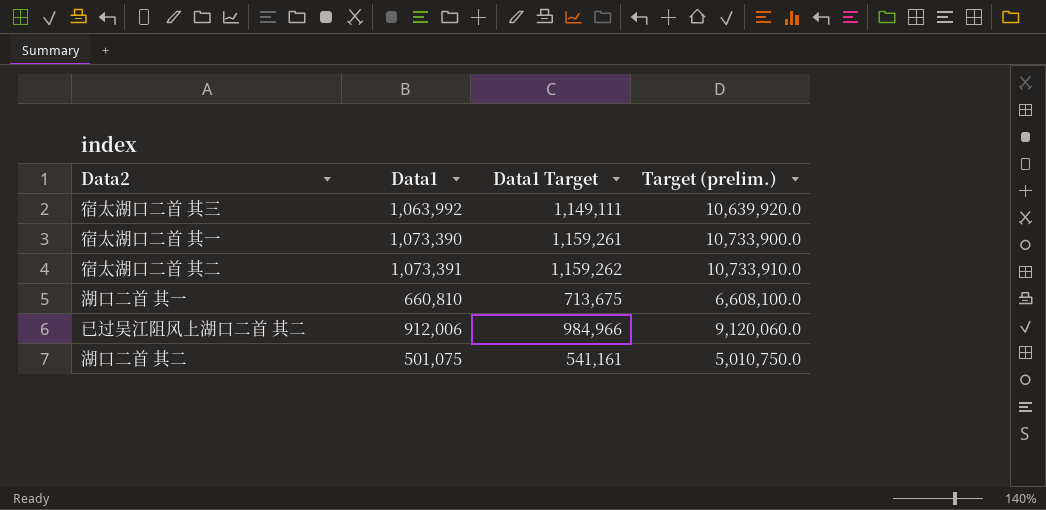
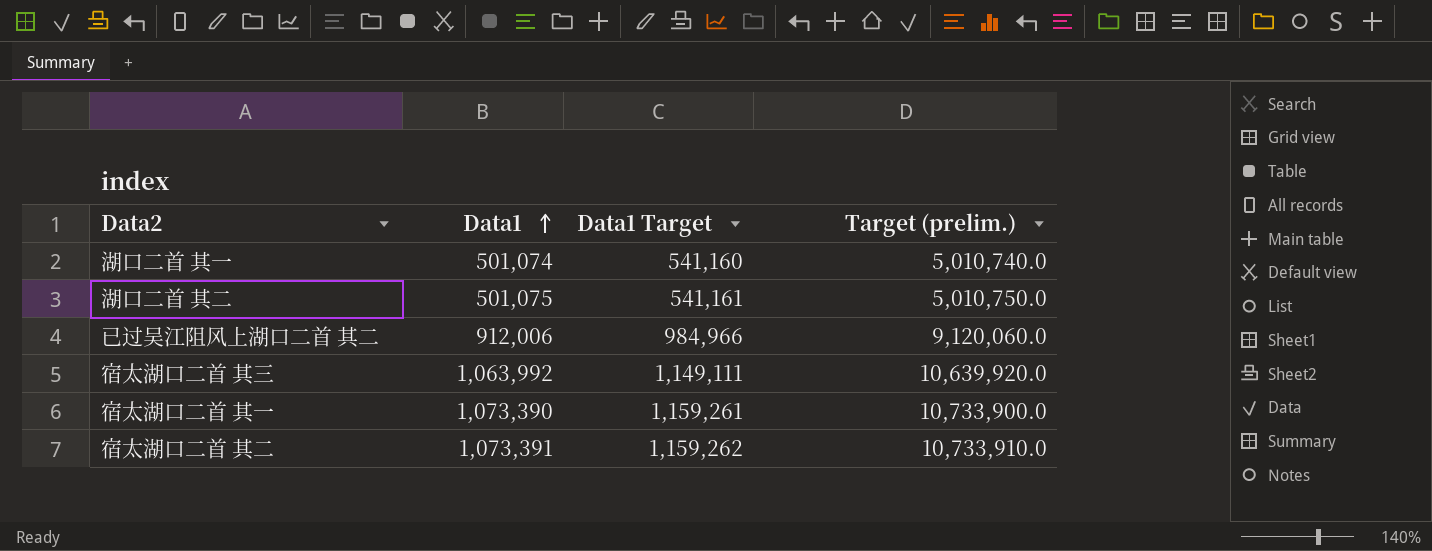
row order: none -> Data1 ascending
湖口二首 其一 | Data1: 660,810 -> 501,074
湖口二首 其一 | Data1 Target: 713,675 -> 541,160
湖口二首 其一 | Target (prelim.): 6,608,100.0 -> 5,010,740.0

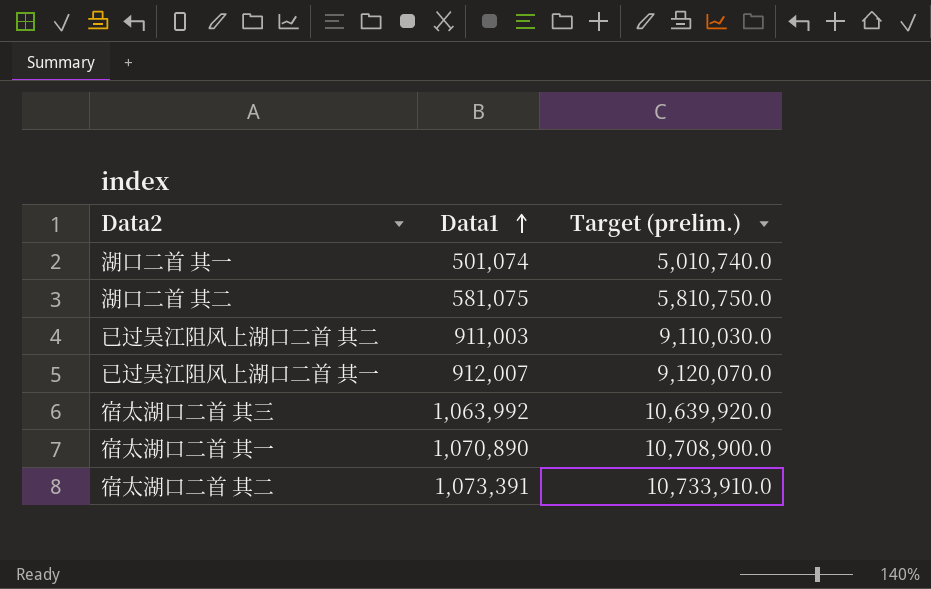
column Data1 Target | formula: [Data1] * 1.08 -> none
湖口二首 其二 | Data1: 501,075 -> 581,075
湖口二首 其二 | Target (prelim.): 5,010,750.0 -> 5,810,750.0
已过吴江阻风上湖口二首 其二 | Data1: 912,006 -> 911,003
已过吴江阻风上湖口二首 其二 | Target (prelim.): 9,120,060.0 -> 9,110,030.0
row 已过吴江阻风上湖口二首 其一: none -> 912,007 | 9,120,070.0
宿太湖口二首 其一 | Data1: 1,073,390 -> 1,070,890
宿太湖口二首 其一 | Target (prelim.): 10,733,900.0 -> 10,708,900.0

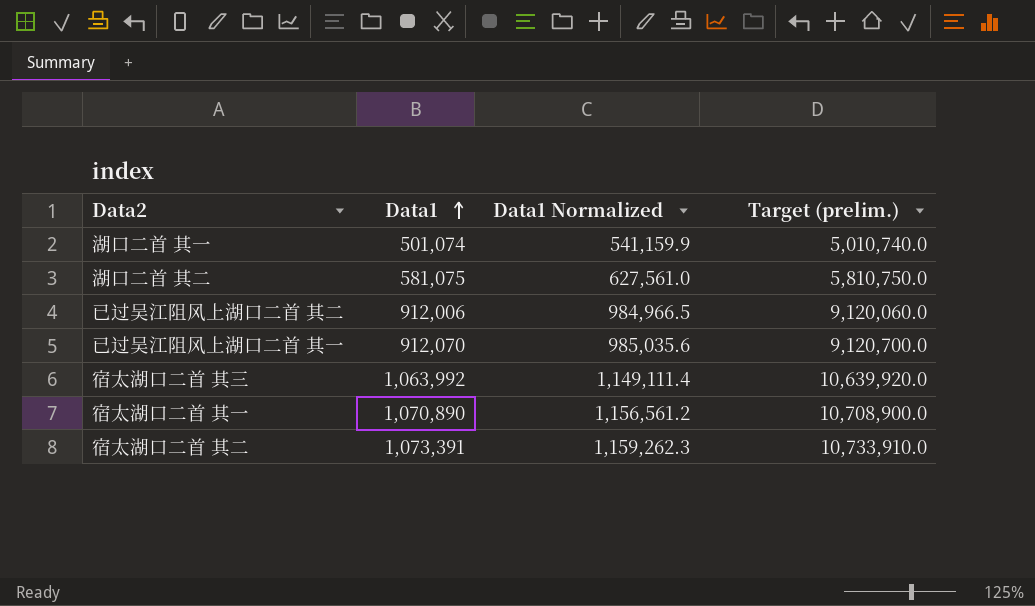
column Data1 Normalized | formula: none -> [Data1] * 1.08
已过吴江阻风上湖口二首 其二 | Data1: 911,003 -> 912,006
已过吴江阻风上湖口二首 其二 | Target (prelim.): 9,110,030.0 -> 9,120,060.0
已过吴江阻风上湖口二首 其一 | Data1: 912,007 -> 912,070
已过吴江阻风上湖口二首 其一 | Target (prelim.): 9,120,070.0 -> 9,120,700.0

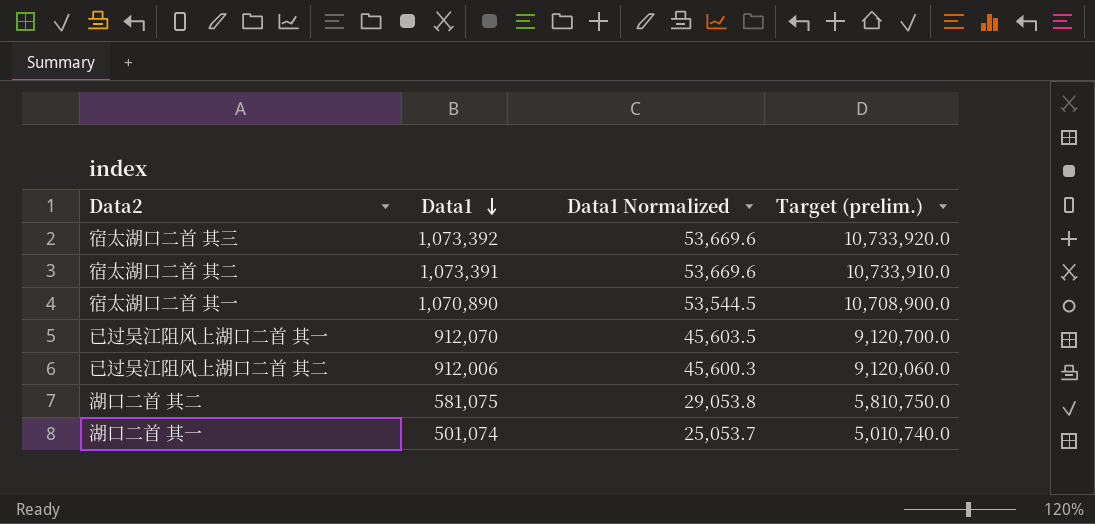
row order: Data1 ascending -> Data1 descending
column Data1 Normalized | formula: [Data1] * 1.08 -> [Data1] * 0.05
宿太湖口二首 其三 | Data1: 1,063,992 -> 1,073,392
宿太湖口二首 其三 | Target (prelim.): 10,639,920.0 -> 10,733,920.0

